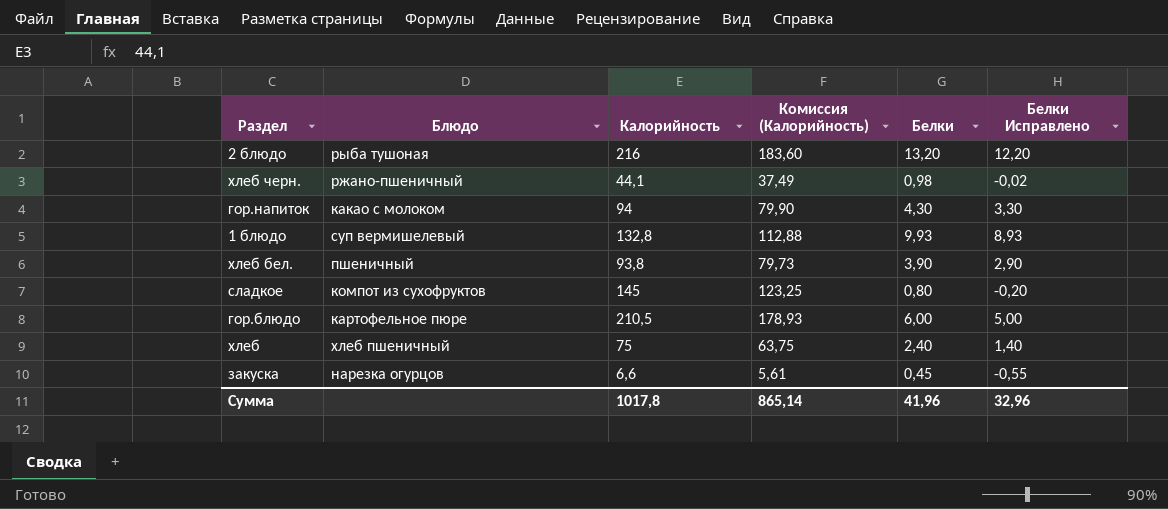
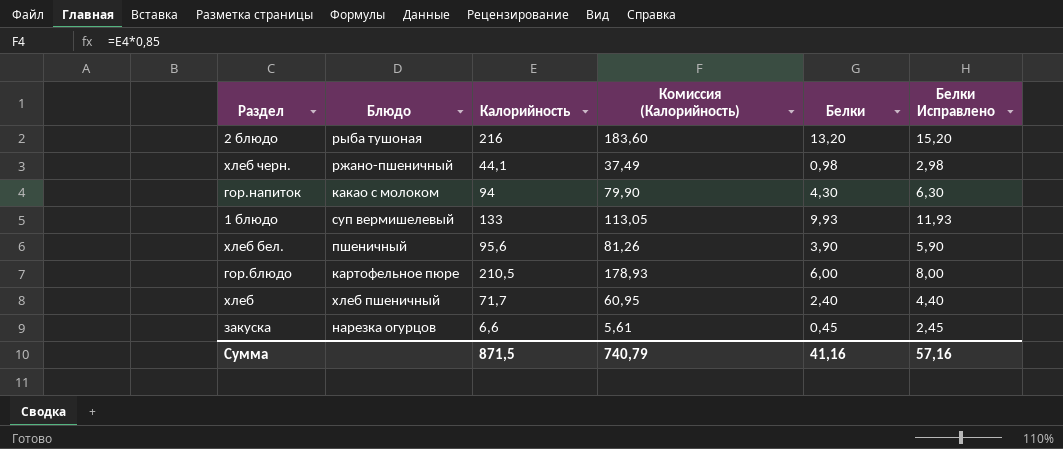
column Белки Исправлено | formula: [Белки] - 1 -> [Белки] + 2
row сладкое: компот из сухофруктов | 145 | 123,25 | 0,80 | -0,20 -> none
1 блюдо | Калорийность: 132,8 -> 133
1 блюдо | Комиссия (Калорийность): 112,88 -> 113,05
хлеб бел. | Калорийность: 93,8 -> 95,6
хлеб бел. | Комиссия (Калорийность): 79,73 -> 81,26
хлеб | Калорийность: 75 -> 71,7
хлеб | Комиссия (Калорийность): 63,75 -> 60,95
Сумма | Калорийность: 1017,8 -> 871,5
Сумма | Комиссия (Калорийность): 865,14 -> 740,79
Сумма | Белки: 41,96 -> 41,16
Сумма | Белки Исправлено: 32,96 -> 57,16

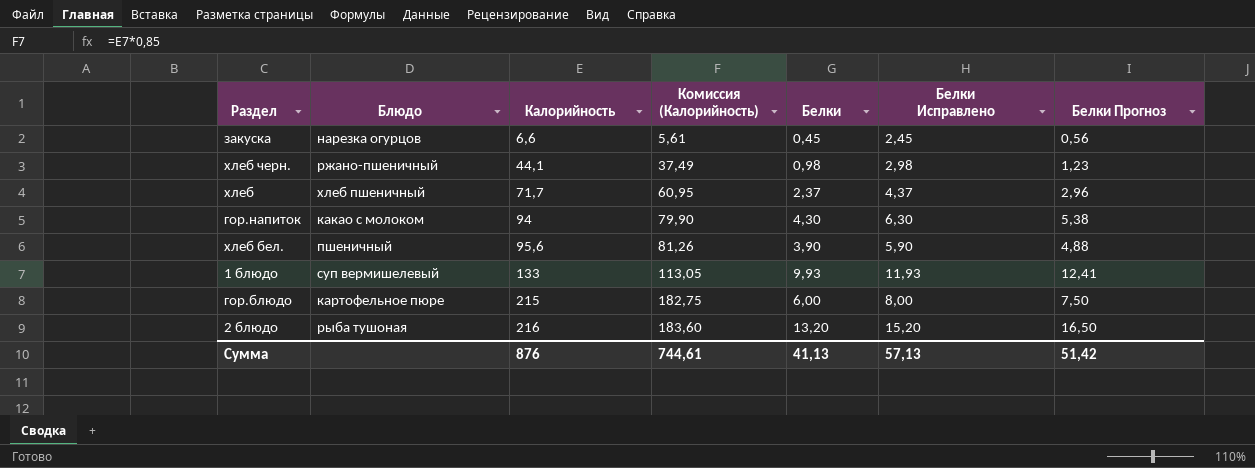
row order: none -> Калорийность ascending
column Белки Прогноз | formula: none -> [Белки] * 1,25
хлеб | Белки: 2,40 -> 2,37
хлеб | Белки Исправлено: 4,40 -> 4,37
гор.блюдо | Калорийность: 210,5 -> 215
гор.блюдо | Комиссия (Калорийность): 178,93 -> 182,75
Сумма | Калорийность: 871,5 -> 876
Сумма | Комиссия (Калорийность): 740,79 -> 744,61
Сумма | Белки: 41,16 -> 41,13
Сумма | Белки Исправлено: 57,16 -> 57,13

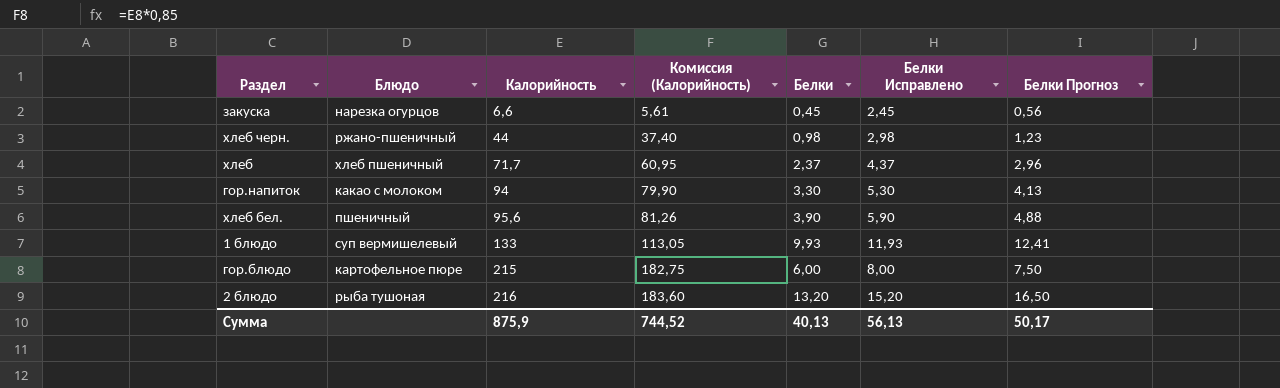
хлеб черн. | Калорийность: 44,1 -> 44
хлеб черн. | Комиссия (Калорийность): 37,49 -> 37,40
гор.напиток | Белки: 4,30 -> 3,30
гор.напиток | Белки Исправлено: 6,30 -> 5,30
гор.напиток | Белки Прогноз: 5,38 -> 4,13
Сумма | Калорийность: 876 -> 875,9
Сумма | Комиссия (Калорийность): 744,61 -> 744,52
Сумма | Белки: 41,13 -> 40,13
Сумма | Белки Исправлено: 57,13 -> 56,13
Сумма | Белки Прогноз: 51,42 -> 50,17

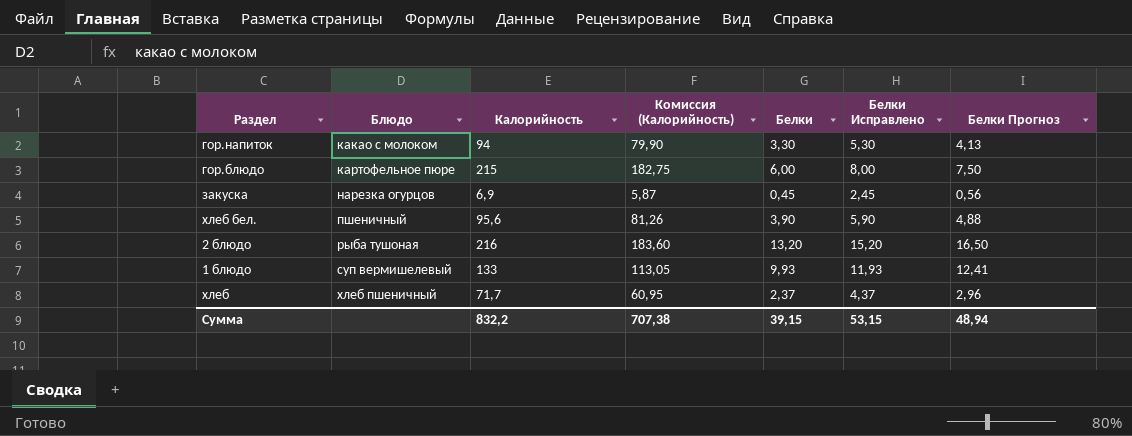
row order: Калорийность ascending -> Блюдо ascending
row хлеб черн.: ржано-пшеничный | 44 | 37,40 | 0,98 | 2,98 | 1,23 -> none
закуска | Калорийность: 6,6 -> 6,9
закуска | Комиссия (Калорийность): 5,61 -> 5,87
Сумма | Калорийность: 875,9 -> 832,2
Сумма | Комиссия (Калорийность): 744,52 -> 707,38
Сумма | Белки: 40,13 -> 39,15
Сумма | Белки Исправлено: 56,13 -> 53,15
Сумма | Белки Прогноз: 50,17 -> 48,94

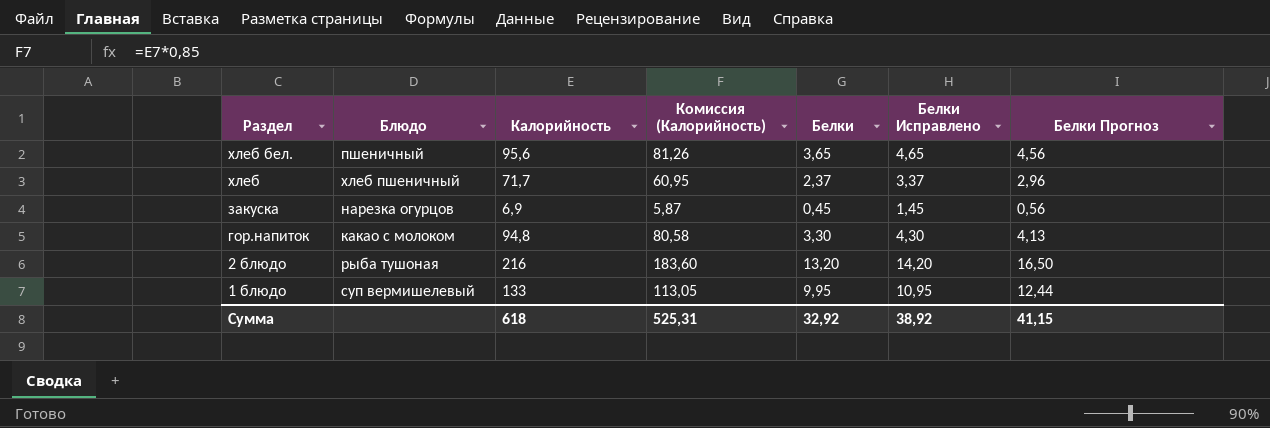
row order: Блюдо ascending -> Раздел descending
column Белки Исправлено | formula: [Белки] + 2 -> [Белки] + 1
row гор.блюдо: картофельное пюре | 215 | 182,75 | 6,00 | 8,00 | 7,50 -> none
хлеб бел. | Белки: 3,90 -> 3,65
хлеб бел. | Белки Прогноз: 4,88 -> 4,56
гор.напиток | Калорийность: 94 -> 94,8
гор.напиток | Комиссия (Калорийность): 79,90 -> 80,58
1 блюдо | Белки: 9,93 -> 9,95
1 блюдо | Белки Прогноз: 12,41 -> 12,44
Сумма | Калорийность: 832,2 -> 618
Сумма | Комиссия (Калорийность): 707,38 -> 525,31
Сумма | Белки: 39,15 -> 32,92
Сумма | Белки Исправлено: 53,15 -> 38,92
Сумма | Белки Прогноз: 48,94 -> 41,15

